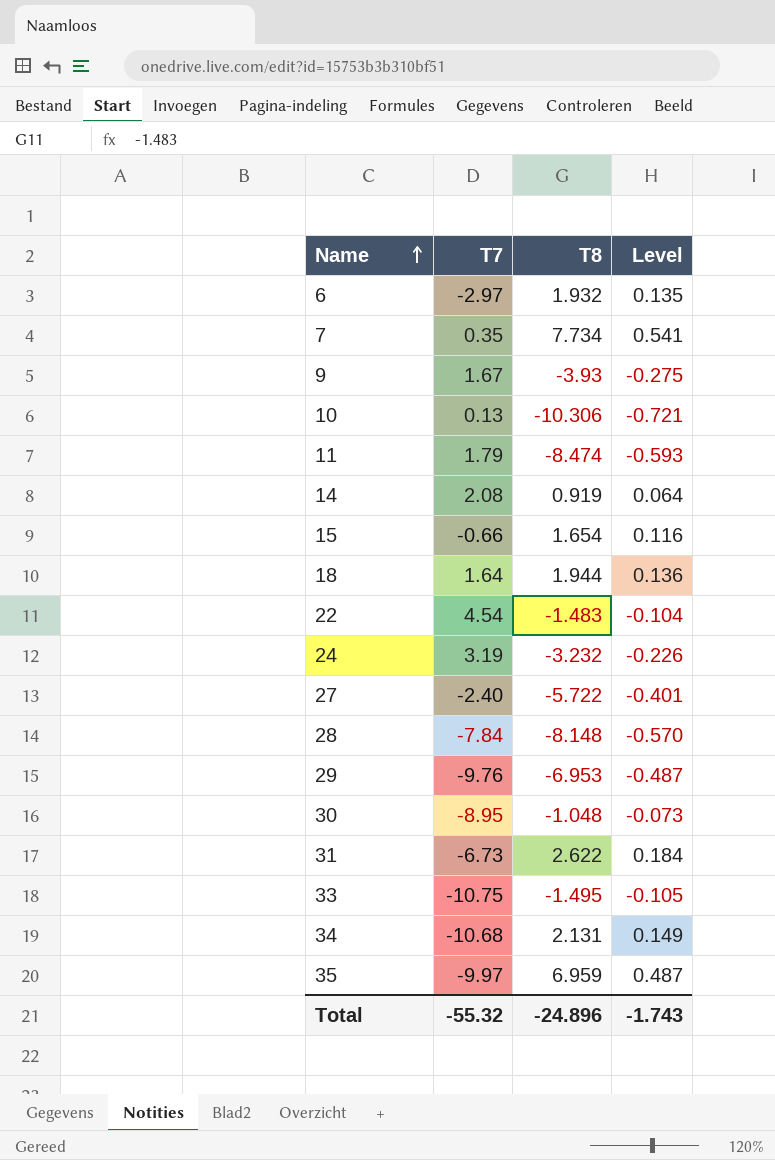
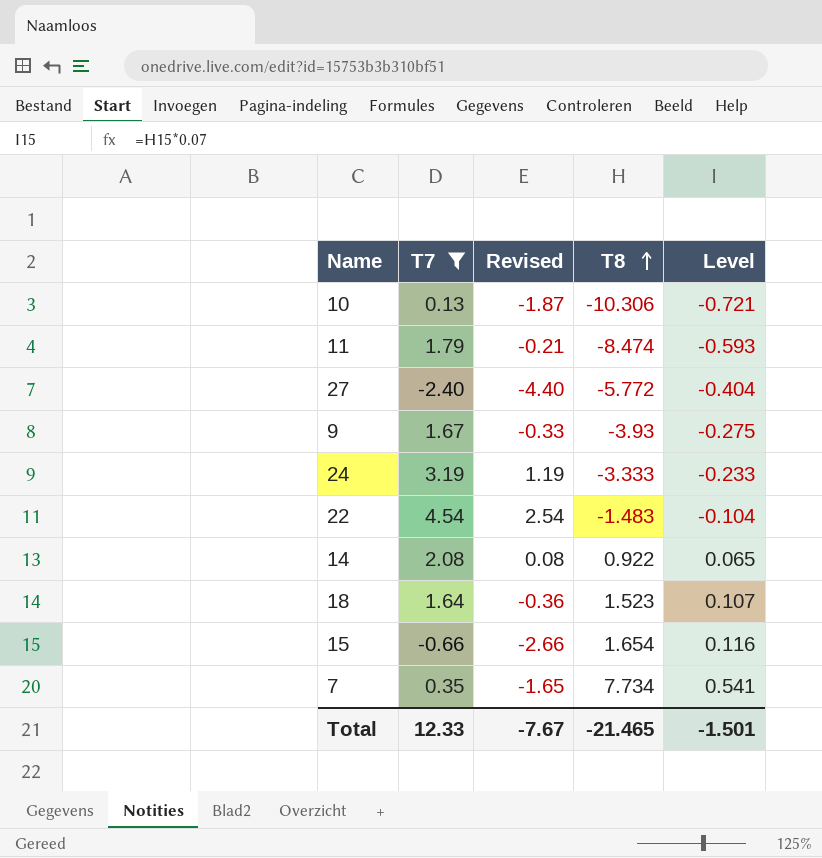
filter: none -> T7 >= -2.40
row order: Name ascending -> T8 ascending
column Revised | formula: none -> [T7] - 2
27 | T8: -5.722 -> -5.772
27 | Level: -0.401 -> -0.404
24 | T8: -3.232 -> -3.333
24 | Level: -0.226 -> -0.233
14 | T8: 0.919 -> 0.922
14 | Level: 0.064 -> 0.065
18 | T8: 1.944 -> 1.523
18 | Level: 0.136 -> 0.107
Total | T7: -55.32 -> 12.33
Total | T8: -24.896 -> -21.465
Total | Level: -1.743 -> -1.501

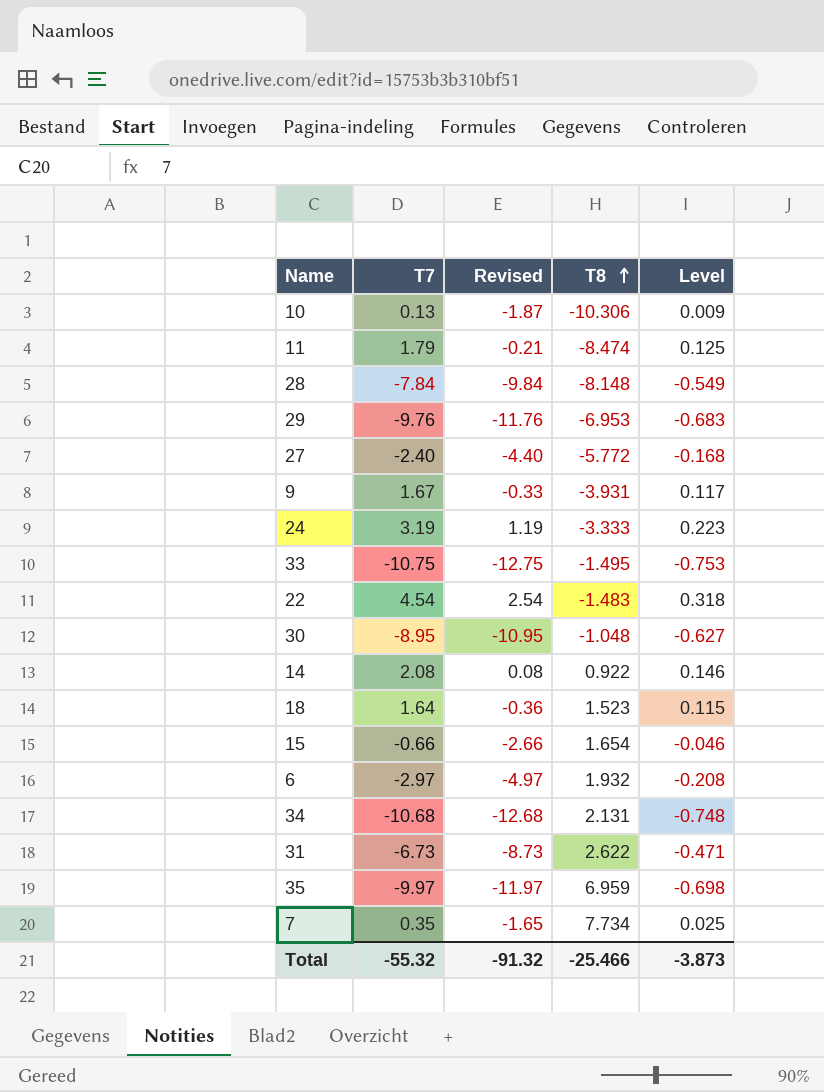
filter: T7 >= -2.40 -> none
column Level | formula: [T8] * 0.07 -> [T7] * 0.07
9 | T8: -3.93 -> -3.931
Total | T7: 12.33 -> -55.32
Total | Revised: -7.67 -> -91.32
Total | T8: -21.465 -> -25.466
Total | Level: -1.501 -> -3.873

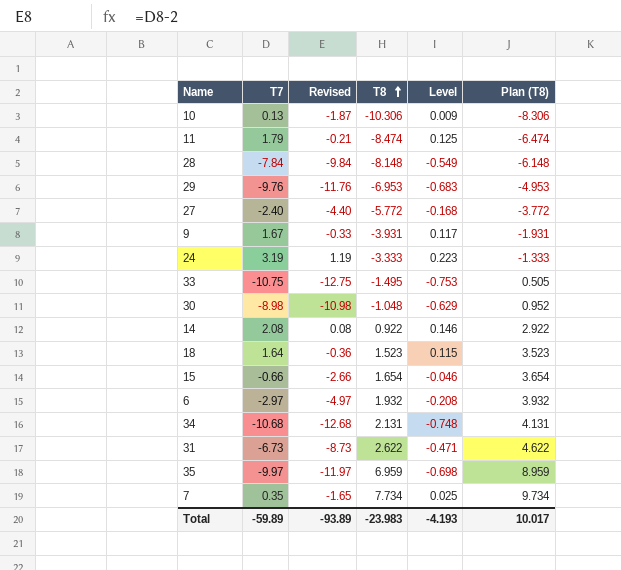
column Plan (T8) | formula: none -> [T8] + 2
row 22: 4.54 | 2.54 | -1.483 | 0.318 -> none
30 | T7: -8.95 -> -8.98
30 | Revised: -10.95 -> -10.98
30 | Level: -0.627 -> -0.629
Total | T7: -55.32 -> -59.89
Total | Revised: -91.32 -> -93.89
Total | T8: -25.466 -> -23.983
Total | Level: -3.873 -> -4.193

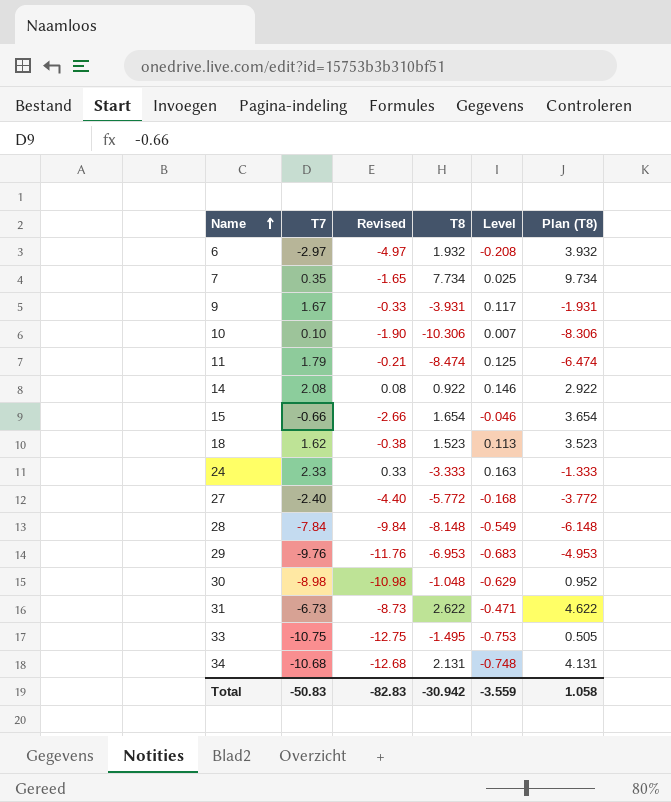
row order: T8 ascending -> Name ascending
row 35: -9.97 | -11.97 | 6.959 | -0.698 | 8.959 -> none
10 | T7: 0.13 -> 0.10
10 | Revised: -1.87 -> -1.90
10 | Level: 0.009 -> 0.007
18 | T7: 1.64 -> 1.62
18 | Revised: -0.36 -> -0.38
18 | Level: 0.115 -> 0.113
24 | T7: 3.19 -> 2.33
24 | Revised: 1.19 -> 0.33
24 | Level: 0.223 -> 0.163
Total | T7: -59.89 -> -50.83
Total | Revised: -93.89 -> -82.83
Total | T8: -23.983 -> -30.942
Total | Level: -4.193 -> -3.559
Total | Plan (T8): 10.017 -> 1.058

